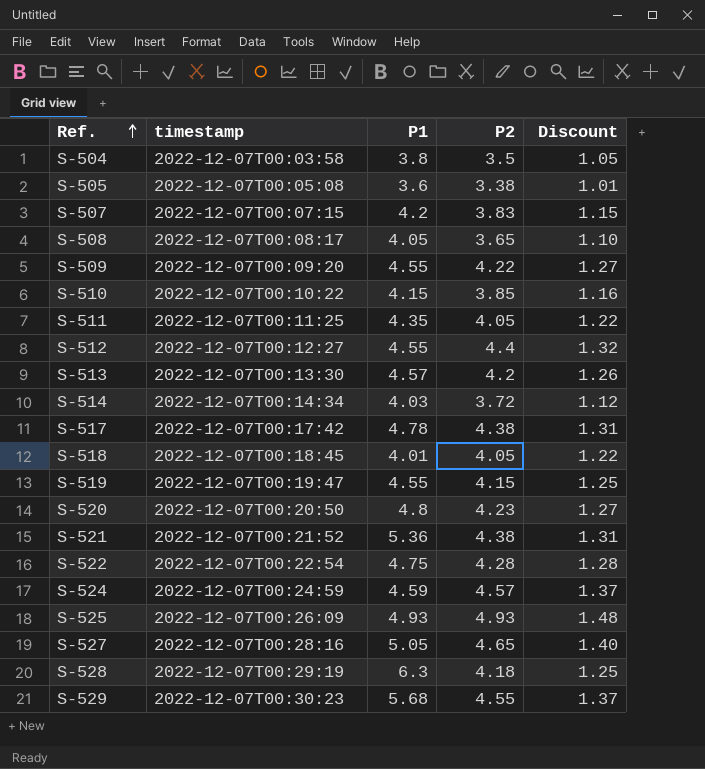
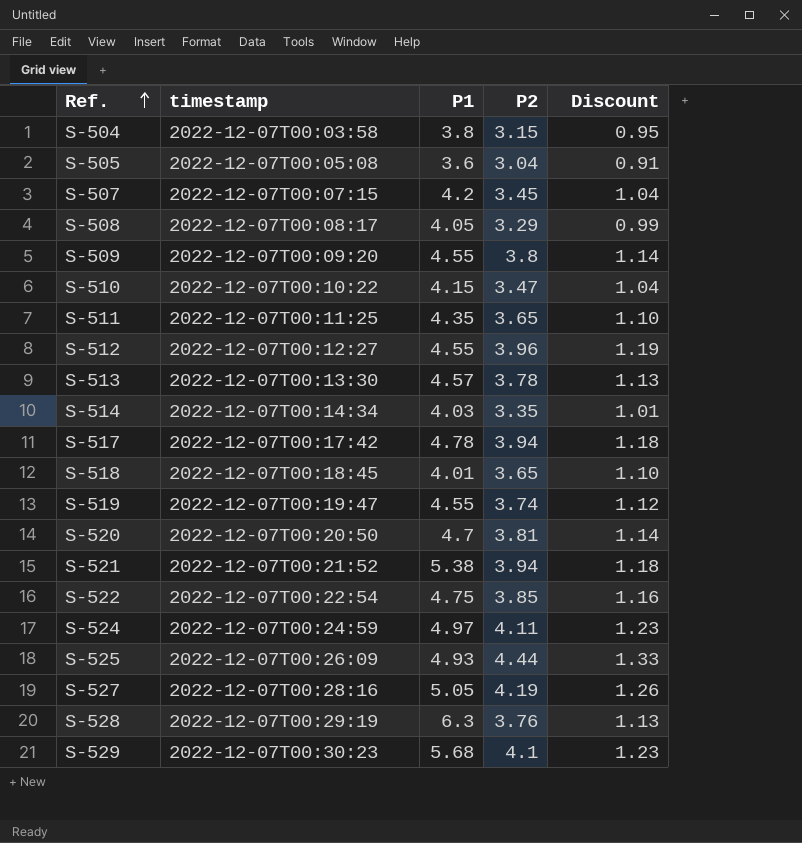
S-504 | P2: 3.5 -> 3.15
S-504 | Discount: 1.05 -> 0.95
S-505 | P2: 3.38 -> 3.04
S-505 | Discount: 1.01 -> 0.91
S-507 | P2: 3.83 -> 3.45
S-507 | Discount: 1.15 -> 1.04
S-508 | P2: 3.65 -> 3.29
S-508 | Discount: 1.10 -> 0.99
S-509 | P2: 4.22 -> 3.8
S-509 | Discount: 1.27 -> 1.14
S-510 | P2: 3.85 -> 3.47
S-510 | Discount: 1.16 -> 1.04
S-511 | P2: 4.05 -> 3.65
S-511 | Discount: 1.22 -> 1.10
S-512 | P2: 4.4 -> 3.96
S-512 | Discount: 1.32 -> 1.19
S-513 | P2: 4.2 -> 3.78
S-513 | Discount: 1.26 -> 1.13
S-514 | P2: 3.72 -> 3.35
S-514 | Discount: 1.12 -> 1.01
S-517 | P2: 4.38 -> 3.94
S-517 | Discount: 1.31 -> 1.18
S-518 | P2: 4.05 -> 3.65
S-518 | Discount: 1.22 -> 1.10
S-519 | P2: 4.15 -> 3.74
S-519 | Discount: 1.25 -> 1.12
S-520 | P1: 4.8 -> 4.7
S-520 | P2: 4.23 -> 3.81
S-520 | Discount: 1.27 -> 1.14
S-521 | P1: 5.36 -> 5.38
S-521 | P2: 4.38 -> 3.94
S-521 | Discount: 1.31 -> 1.18
S-522 | P2: 4.28 -> 3.85
S-522 | Discount: 1.28 -> 1.16
S-524 | P1: 4.59 -> 4.97
S-524 | P2: 4.57 -> 4.11
S-524 | Discount: 1.37 -> 1.23
S-525 | P2: 4.93 -> 4.44
S-525 | Discount: 1.48 -> 1.33
S-527 | P2: 4.65 -> 4.19
S-527 | Discount: 1.40 -> 1.26
S-528 | P2: 4.18 -> 3.76
S-528 | Discount: 1.25 -> 1.13
S-529 | P2: 4.55 -> 4.1
S-529 | Discount: 1.37 -> 1.23

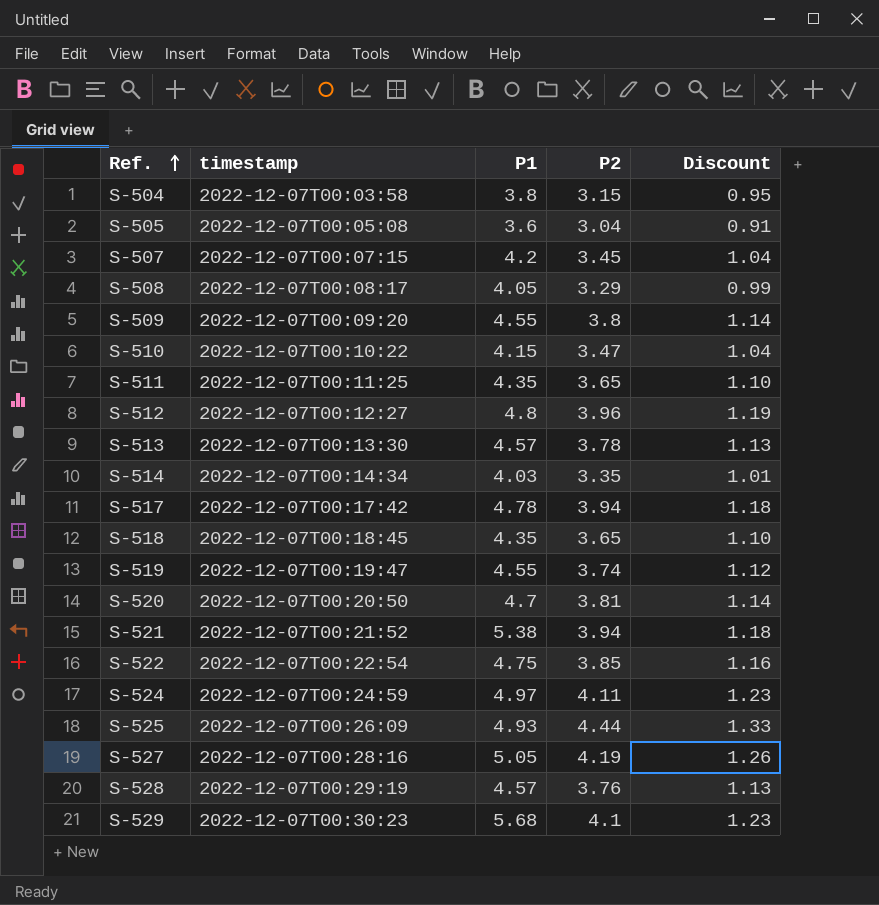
S-512 | P1: 4.55 -> 4.8
S-518 | P1: 4.01 -> 4.35
S-528 | P1: 6.3 -> 4.57

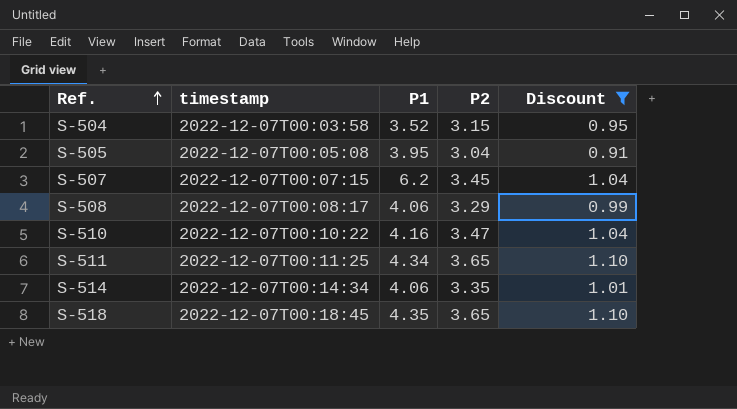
filter: none -> Discount <= 1.10
S-504 | P1: 3.8 -> 3.52
S-505 | P1: 3.6 -> 3.95
S-507 | P1: 4.2 -> 6.2
S-508 | P1: 4.05 -> 4.06
S-510 | P1: 4.15 -> 4.16
S-511 | P1: 4.35 -> 4.34
S-514 | P1: 4.03 -> 4.06

